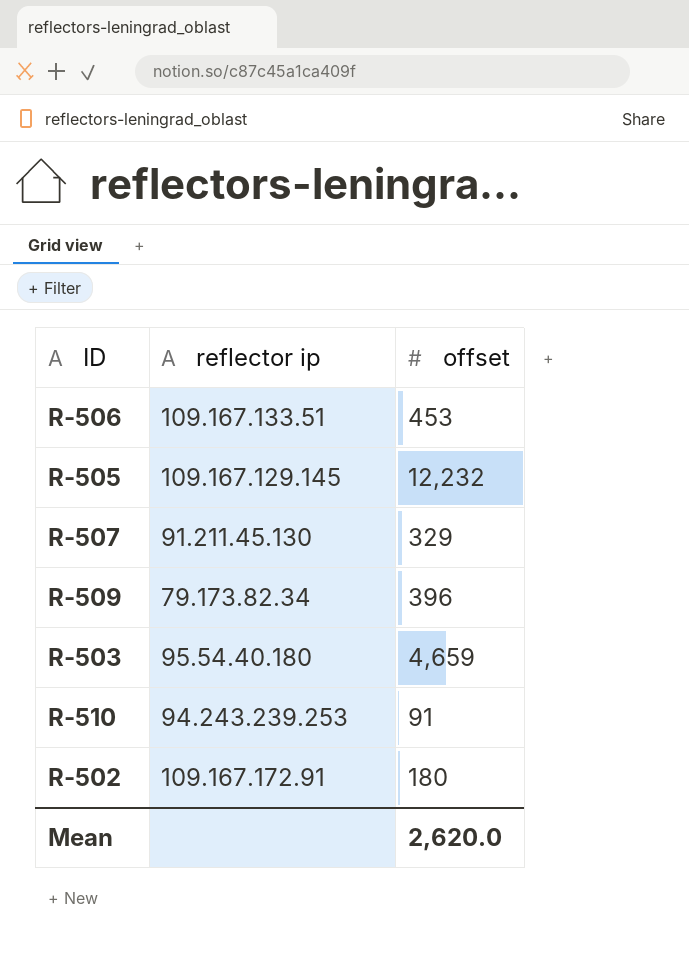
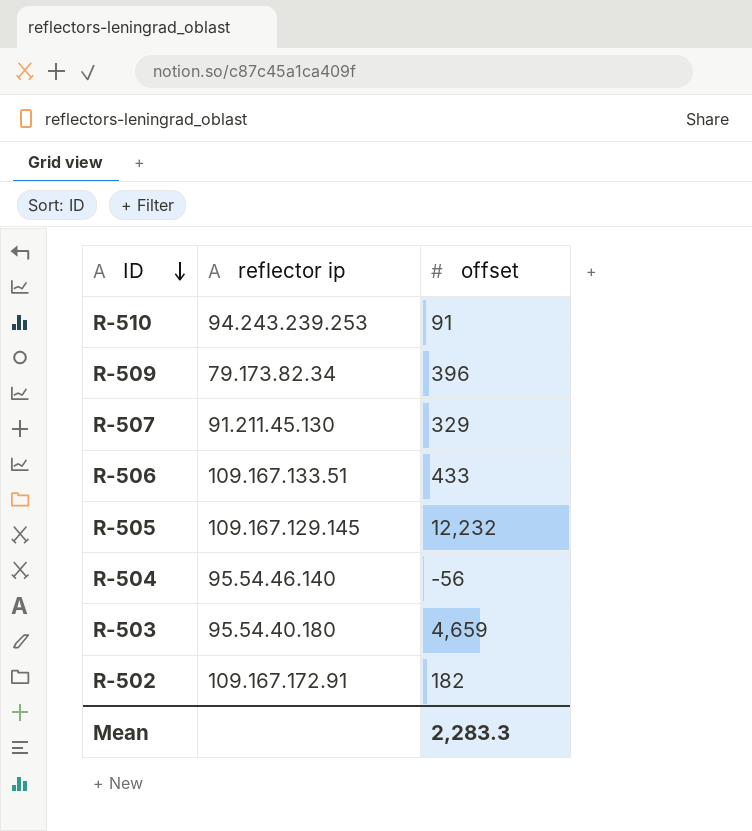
row order: none -> ID descending
R-506 | offset: 453 -> 433
row R-504: none -> 95.54.46.140 | -56
R-502 | offset: 180 -> 182
Mean | offset: 2,620.0 -> 2,283.3

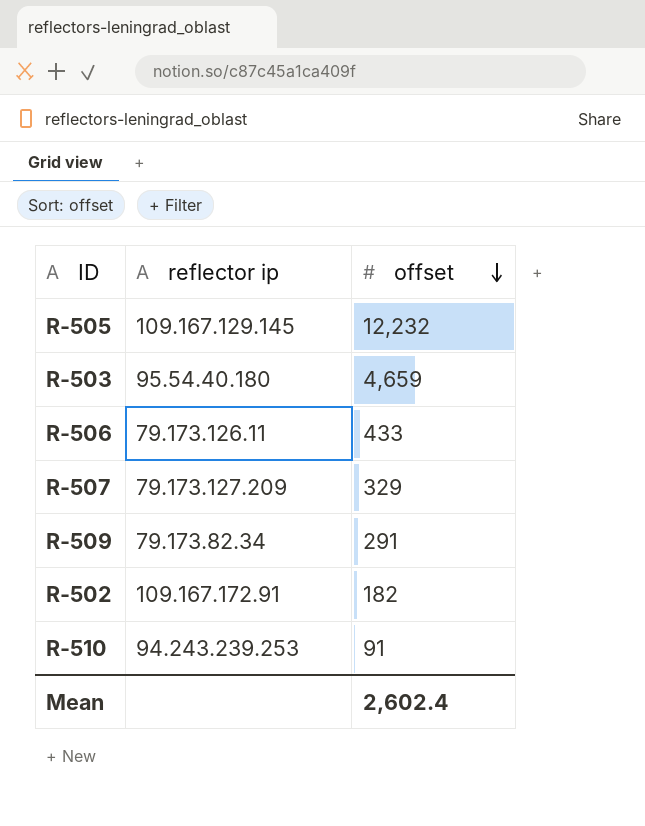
row order: ID descending -> offset descending
row R-504: 95.54.46.140 | -56 -> none
R-506 | reflector ip: 109.167.133.51 -> 79.173.126.11
R-507 | reflector ip: 91.211.45.130 -> 79.173.127.209
R-509 | offset: 396 -> 291
Mean | offset: 2,283.3 -> 2,602.4

